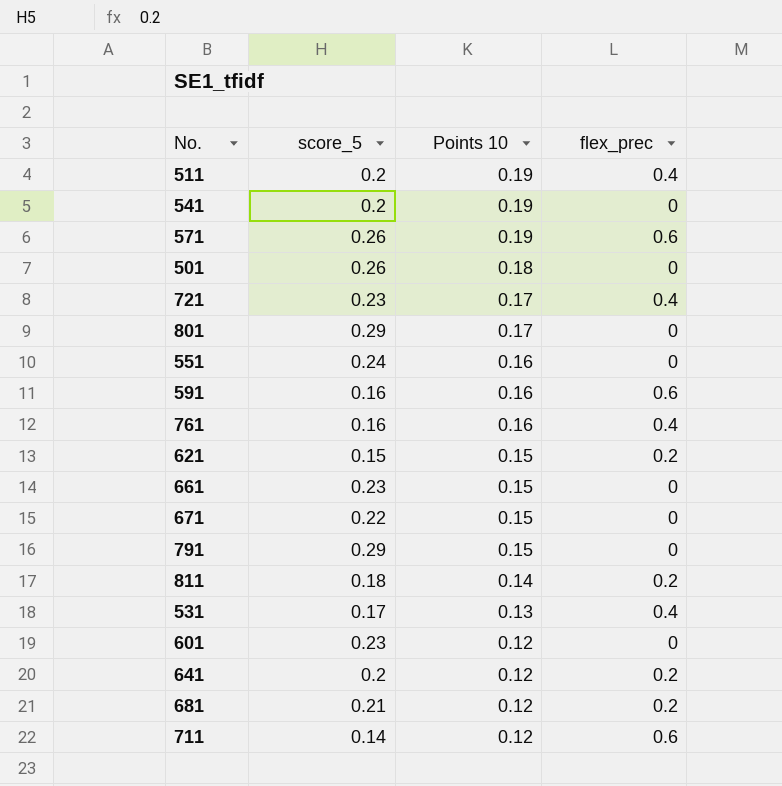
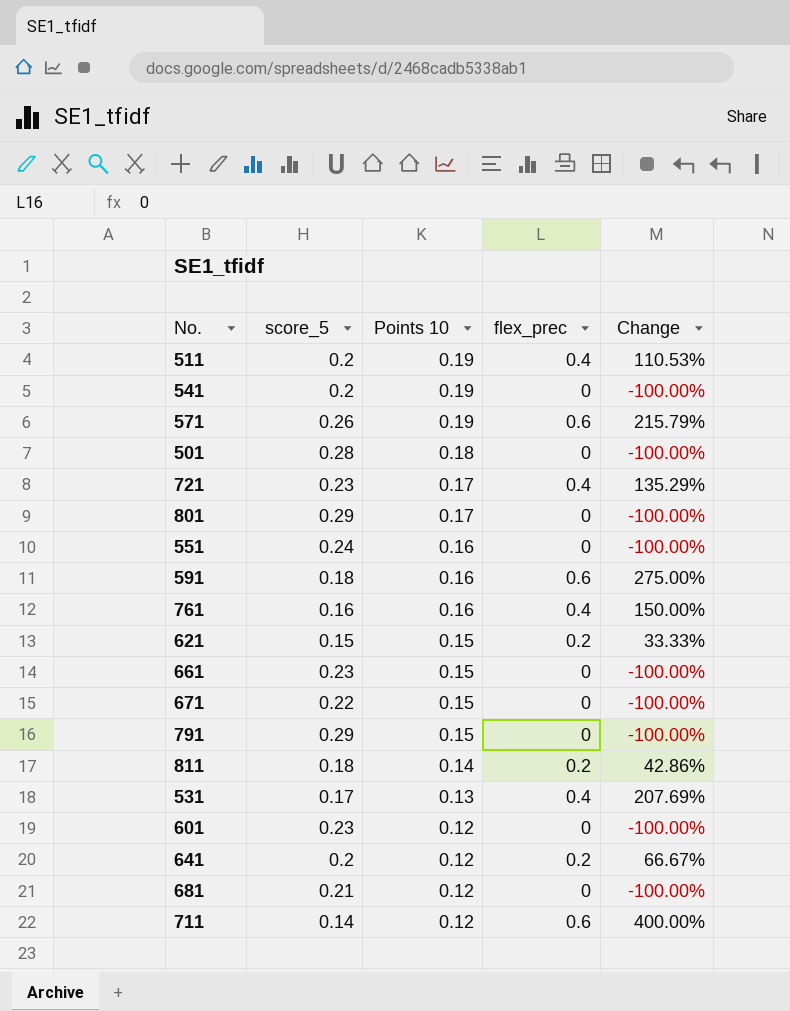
column Change | formula: none -> ([flex_prec] - [Points 10]) / [Points 10]
501 | score_5: 0.26 -> 0.28
591 | score_5: 0.16 -> 0.18
681 | flex_prec: 0.2 -> 0

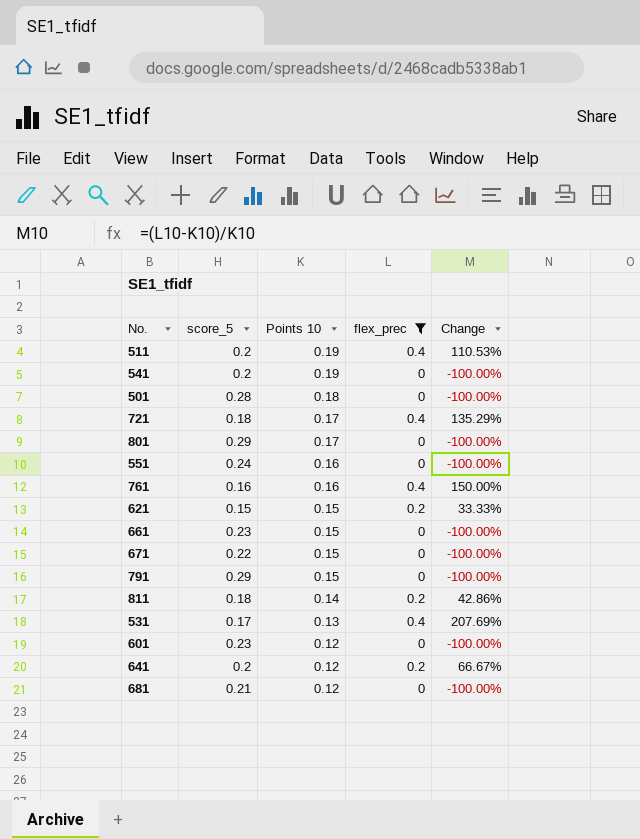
filter: none -> flex_prec != 0.6
721 | score_5: 0.23 -> 0.18

